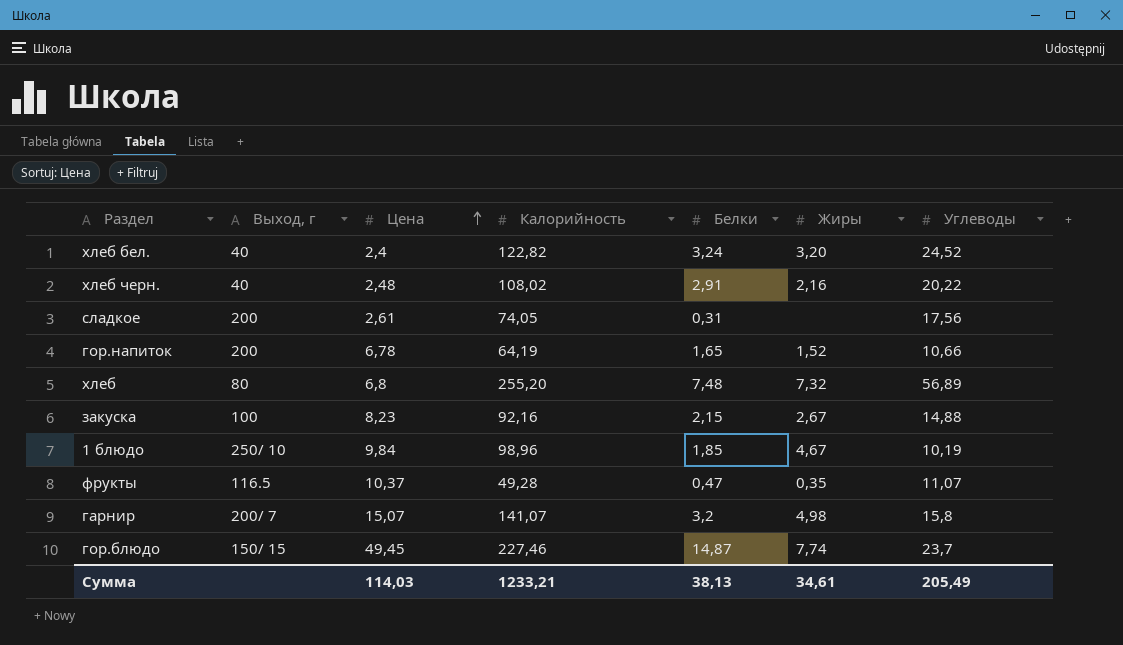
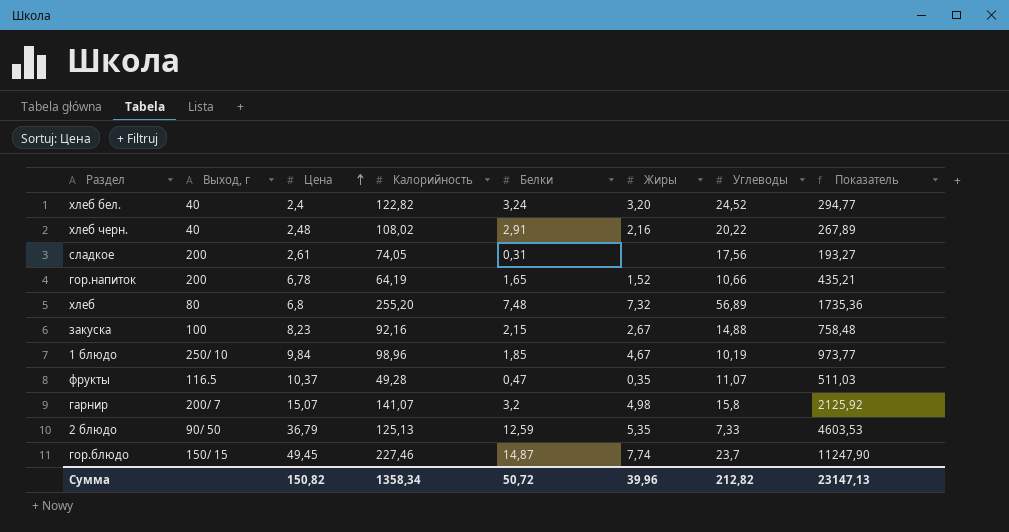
column Показатель | formula: none -> [Цена] * [Калорийность]
row 2 блюдо: none -> 90/ 50 | 36,79 | 125,13 | 12,59 | 5,35 | 7,33 | 4603,53
Сумма | Цена: 114,03 -> 150,82
Сумма | Калорийность: 1233,21 -> 1358,34
Сумма | Белки: 38,13 -> 50,72
Сумма | Жиры: 34,61 -> 39,96
Сумма | Углеводы: 205,49 -> 212,82

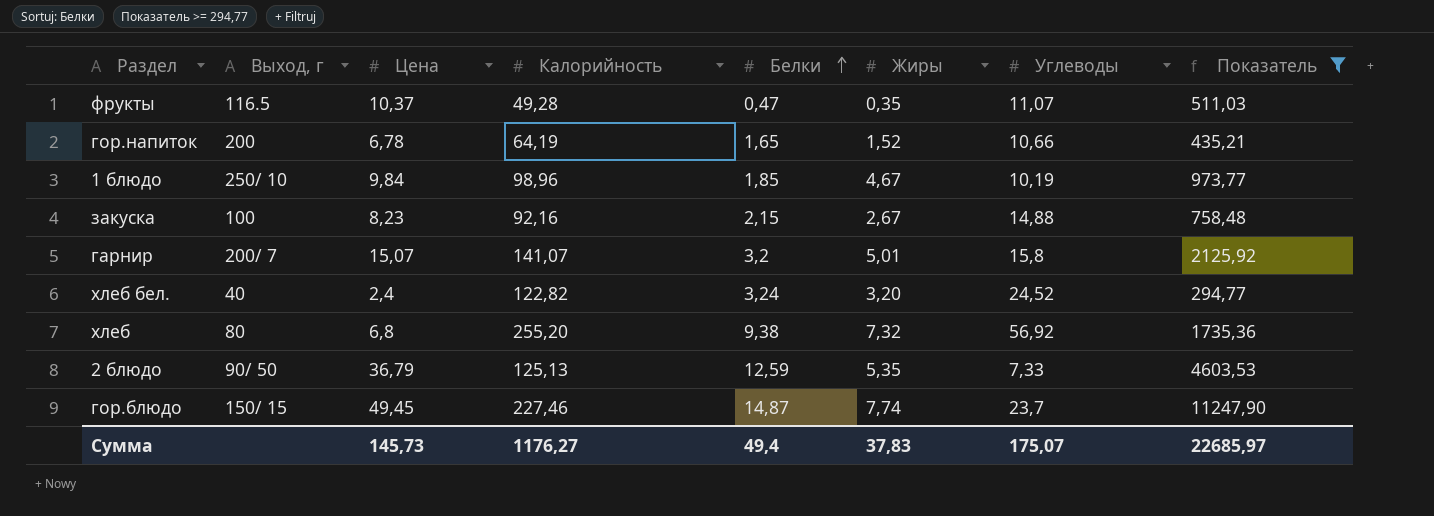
filter: none -> Показатель >= 294,77
row order: Цена ascending -> Белки ascending
гарнир | Жиры: 4,98 -> 5,01
хлеб | Белки: 7,48 -> 9,38
хлеб | Углеводы: 56,89 -> 56,92
Сумма | Цена: 150,82 -> 145,73
Сумма | Калорийность: 1358,34 -> 1176,27
Сумма | Белки: 50,72 -> 49,4
Сумма | Жиры: 39,96 -> 37,83
Сумма | Углеводы: 212,82 -> 175,07
Сумма | Показатель: 23147,13 -> 22685,97

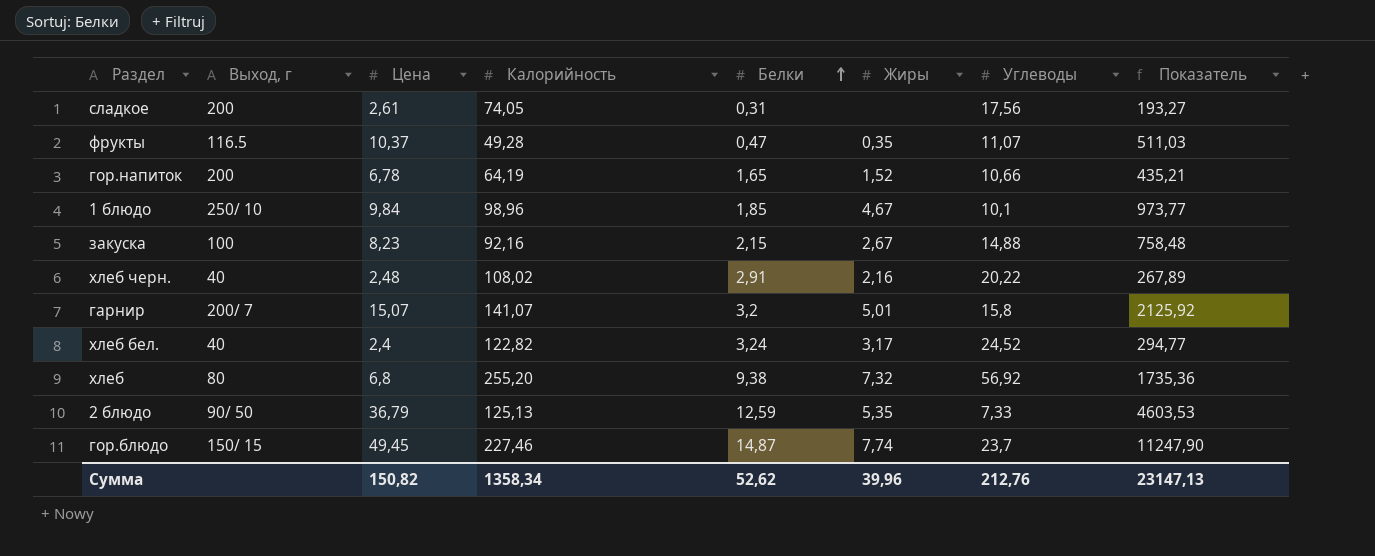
filter: Показатель >= 294,77 -> none
1 блюдо | Углеводы: 10,19 -> 10,1
хлеб бел. | Жиры: 3,20 -> 3,17
Сумма | Цена: 145,73 -> 150,82
Сумма | Калорийность: 1176,27 -> 1358,34
Сумма | Белки: 49,4 -> 52,62
Сумма | Жиры: 37,83 -> 39,96
Сумма | Углеводы: 175,07 -> 212,76
Сумма | Показатель: 22685,97 -> 23147,13

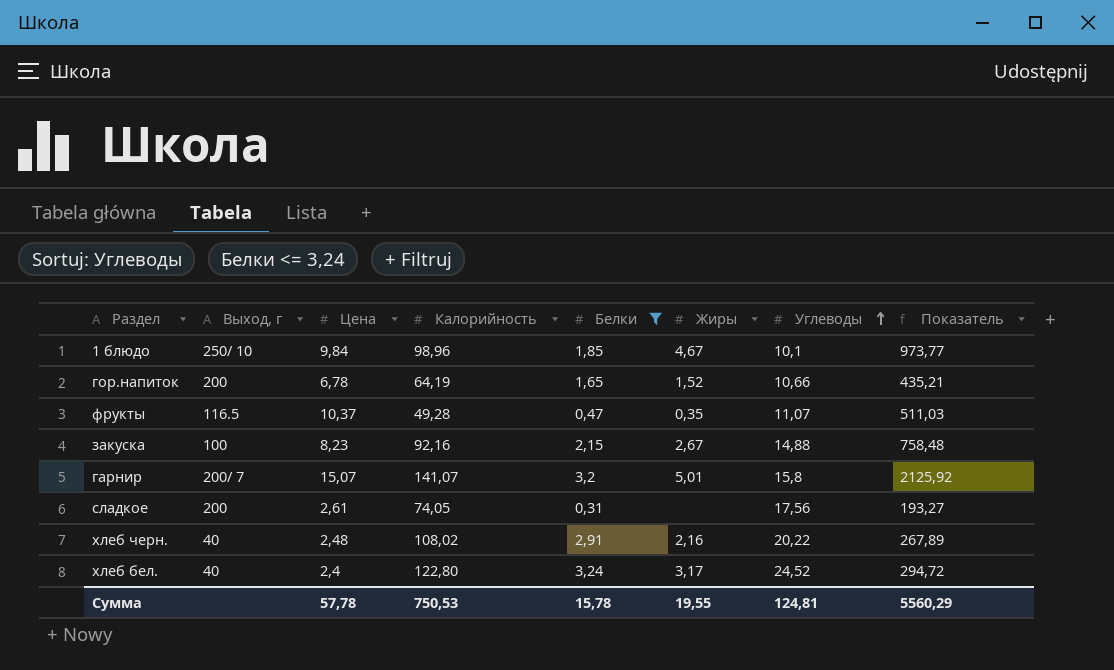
filter: none -> Белки <= 3,24
row order: Белки ascending -> Углеводы ascending
хлеб бел. | Калорийность: 122,82 -> 122,80
хлеб бел. | Показатель: 294,77 -> 294,72
Сумма | Цена: 150,82 -> 57,78
Сумма | Калорийность: 1358,34 -> 750,53
Сумма | Белки: 52,62 -> 15,78
Сумма | Жиры: 39,96 -> 19,55
Сумма | Углеводы: 212,76 -> 124,81
Сумма | Показатель: 23147,13 -> 5560,29

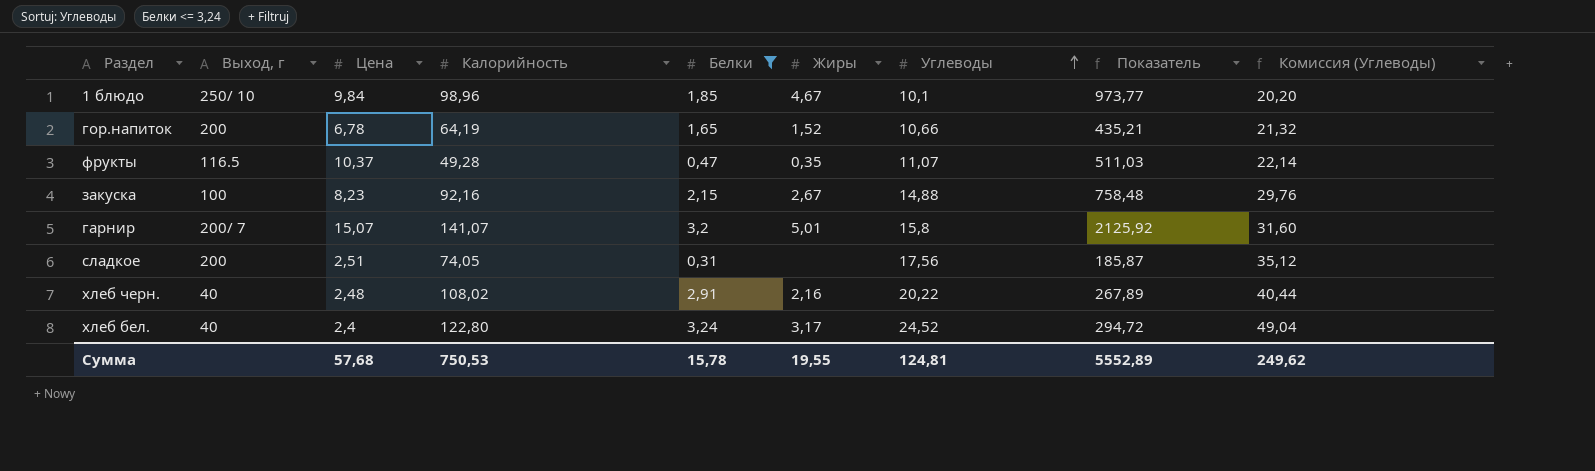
column Комиссия (Углеводы) | formula: none -> [Углеводы] * 2
сладкое | Цена: 2,61 -> 2,51
сладкое | Показатель: 193,27 -> 185,87
Сумма | Цена: 57,78 -> 57,68
Сумма | Показатель: 5560,29 -> 5552,89

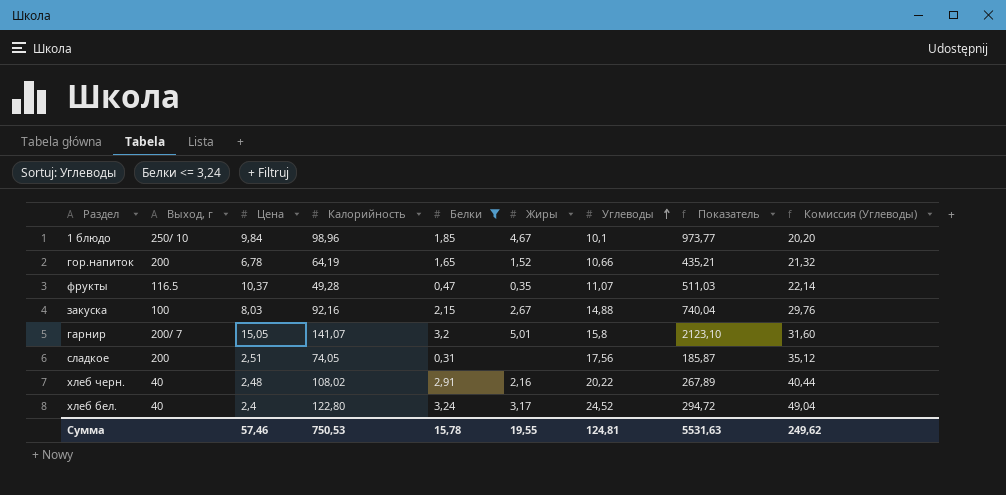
закуска | Цена: 8,23 -> 8,03
закуска | Показатель: 758,48 -> 740,04
гарнир | Цена: 15,07 -> 15,05
гарнир | Показатель: 2125,92 -> 2123,10
Сумма | Цена: 57,68 -> 57,46
Сумма | Показатель: 5552,89 -> 5531,63

